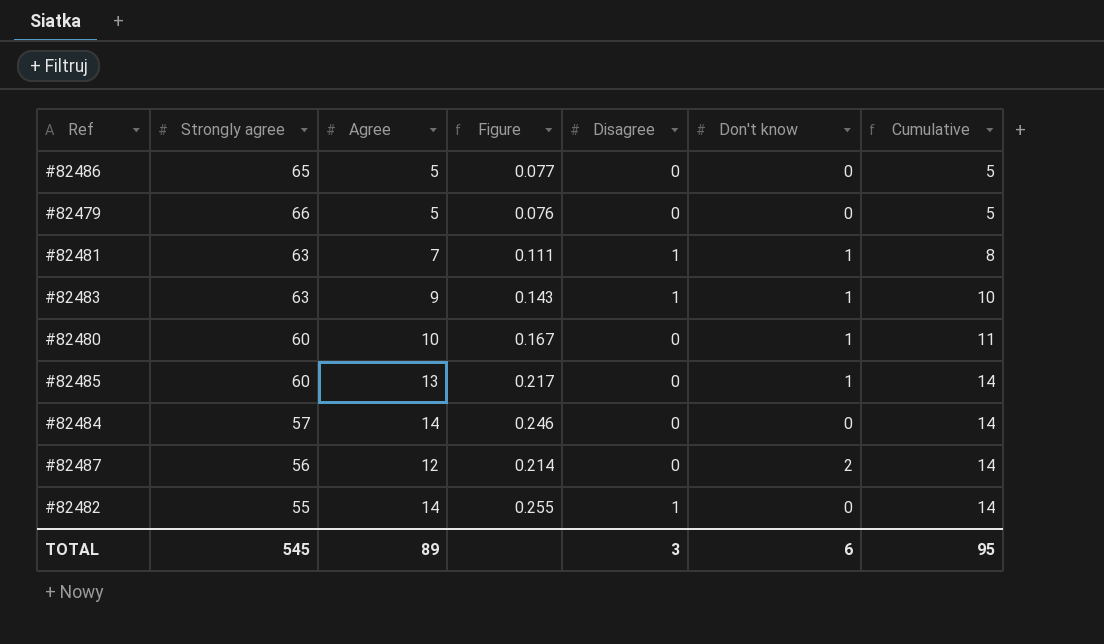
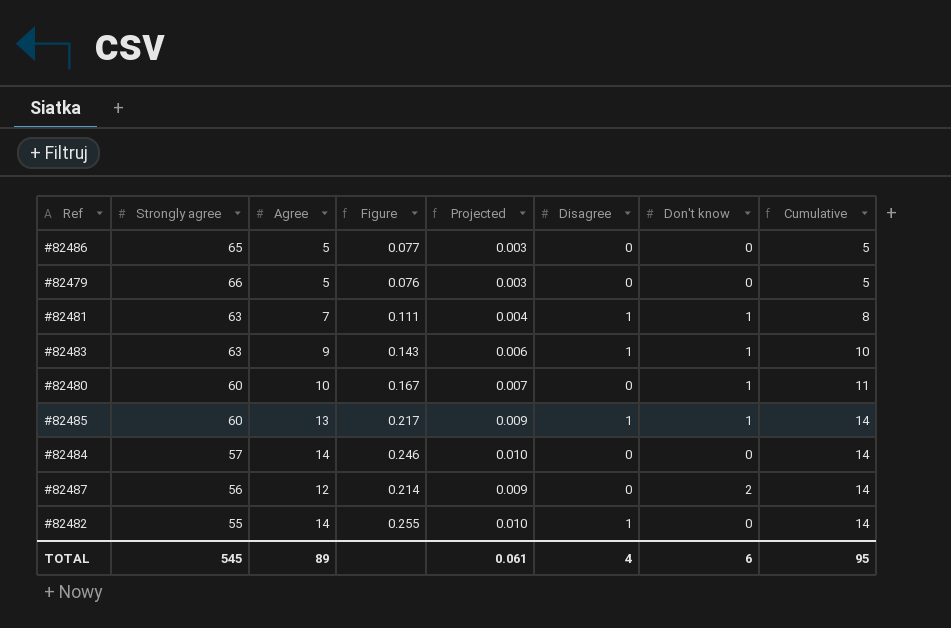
column Projected | formula: none -> [Figure] * 0.04
#82485 | Disagree: 0 -> 1
TOTAL | Disagree: 3 -> 4

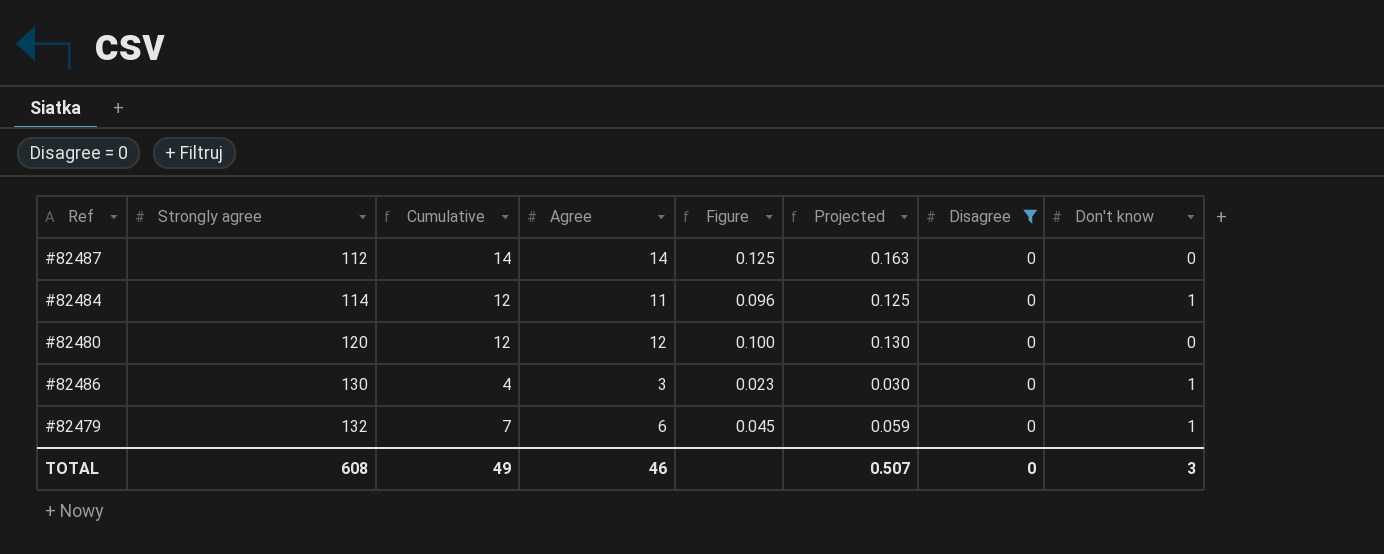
filter: none -> Disagree = 0
row order: Cumulative ascending -> Strongly agree ascending
column Cumulative | position: 8 -> 3
column Projected | formula: [Figure] * 0.04 -> [Figure] * 1.3
#82487 | Strongly agree: 56 -> 112
#82487 | Agree: 12 -> 14
#82487 | Figure: 0.214 -> 0.125
#82487 | Don't know: 2 -> 0
#82484 | Strongly agree: 57 -> 114
#82484 | Cumulative: 14 -> 12
#82484 | Agree: 14 -> 11
#82484 | Figure: 0.246 -> 0.096
#82484 | Don't know: 0 -> 1
#82480 | Strongly agree: 60 -> 120
#82480 | Cumulative: 11 -> 12
#82480 | Agree: 10 -> 12
#82480 | Figure: 0.167 -> 0.100
#82480 | Don't know: 1 -> 0
#82486 | Strongly agree: 65 -> 130
#82486 | Cumulative: 5 -> 4
#82486 | Agree: 5 -> 3
#82486 | Figure: 0.077 -> 0.023
#82486 | Don't know: 0 -> 1
#82479 | Strongly agree: 66 -> 132
#82479 | Cumulative: 5 -> 7
#82479 | Agree: 5 -> 6
#82479 | Figure: 0.076 -> 0.045
#82479 | Don't know: 0 -> 1
TOTAL | Strongly agree: 545 -> 608
TOTAL | Cumulative: 95 -> 49
TOTAL | Agree: 89 -> 46
TOTAL | Projected: 0.061 -> 0.507
TOTAL | Disagree: 4 -> 0
TOTAL | Don't know: 6 -> 3

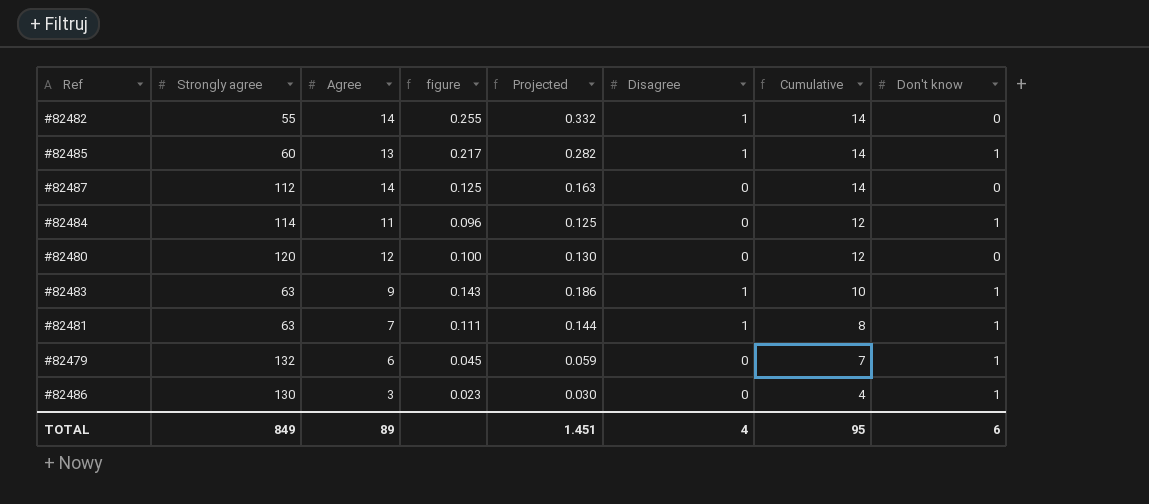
filter: Disagree = 0 -> none
row order: Strongly agree ascending -> Cumulative descending
column name: Figure -> figure
column Cumulative | position: 3 -> 7
TOTAL | Strongly agree: 608 -> 849
TOTAL | Agree: 46 -> 89
TOTAL | Projected: 0.507 -> 1.451
TOTAL | Disagree: 0 -> 4
TOTAL | Cumulative: 49 -> 95
TOTAL | Don't know: 3 -> 6

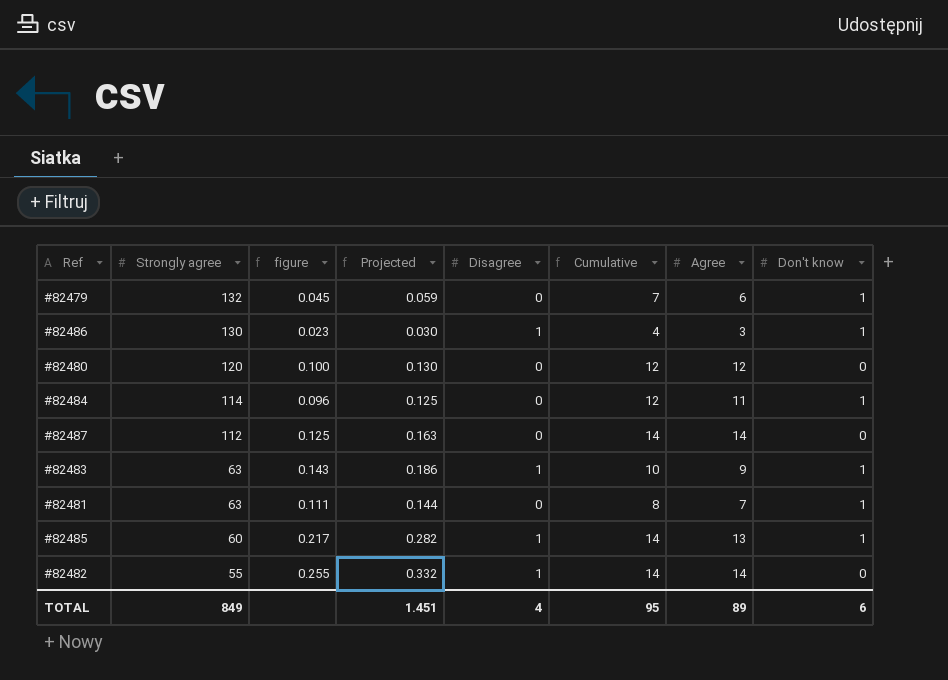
row order: Cumulative descending -> Strongly agree descending
column Agree | position: 3 -> 7
#82486 | Disagree: 0 -> 1
#82481 | Disagree: 1 -> 0

